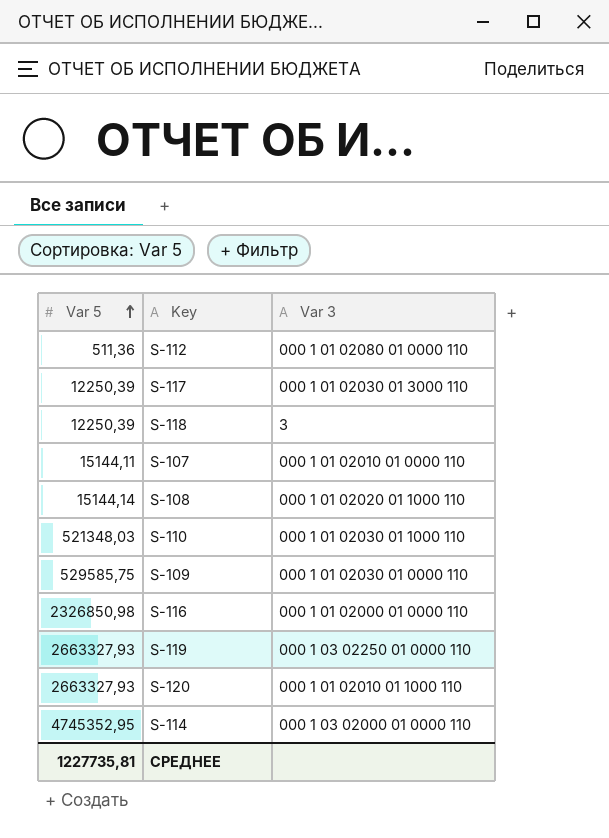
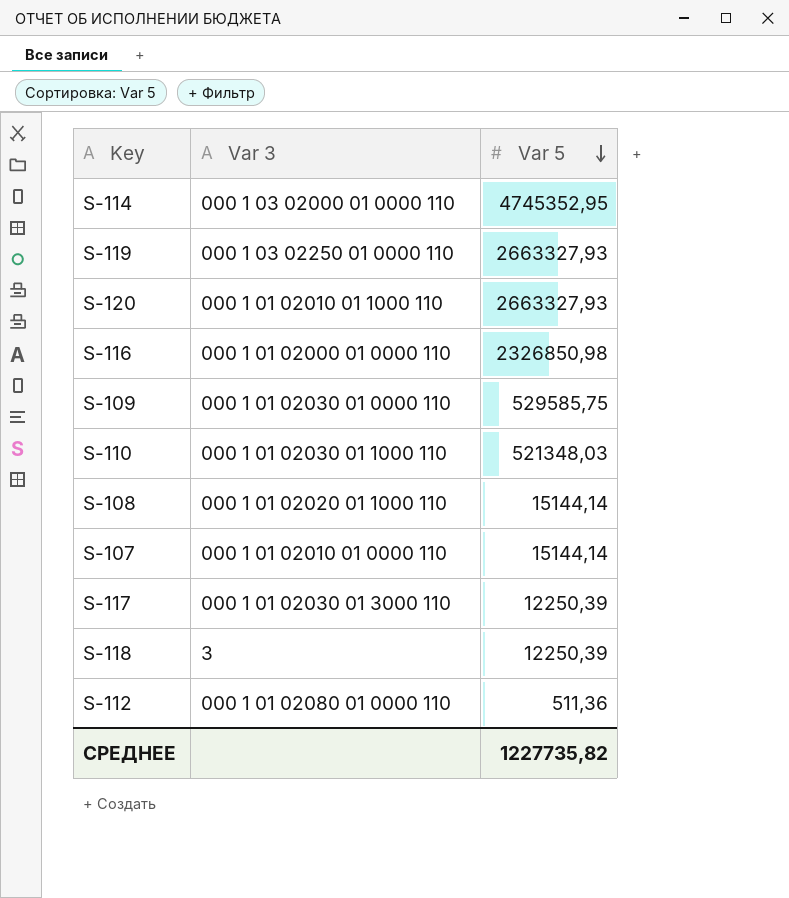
row order: Var 5 ascending -> Var 5 descending
column Var 5 | position: 1 -> 3
S-107 | Var 5: 15144,11 -> 15144,14
СРЕДНЕЕ | Var 5: 1227735,81 -> 1227735,82

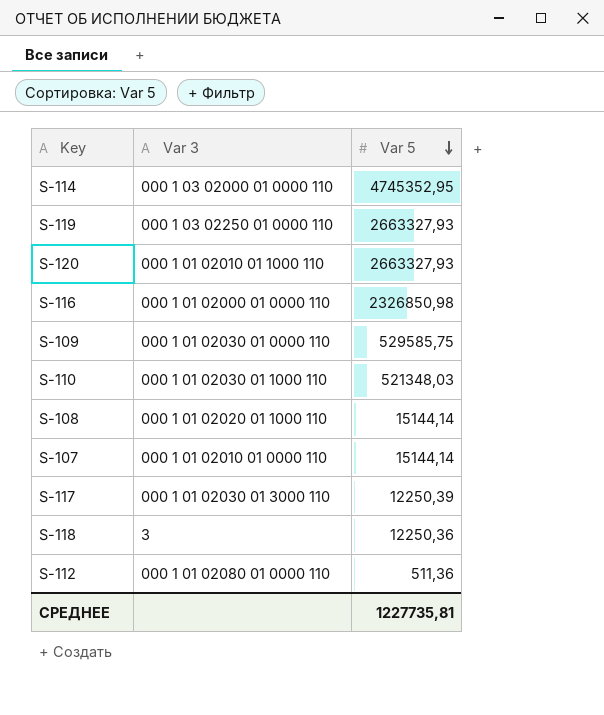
S-118 | Var 5: 12250,39 -> 12250,36
СРЕДНЕЕ | Var 5: 1227735,82 -> 1227735,81

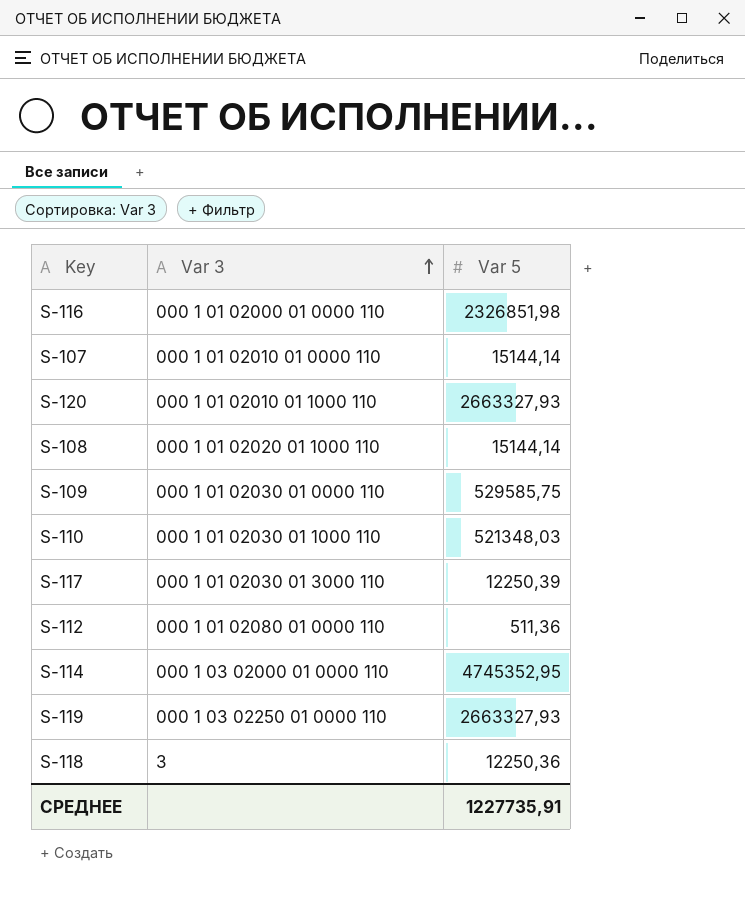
row order: Var 5 descending -> Var 3 ascending
S-116 | Var 5: 2326850,98 -> 2326851,98
СРЕДНЕЕ | Var 5: 1227735,81 -> 1227735,91

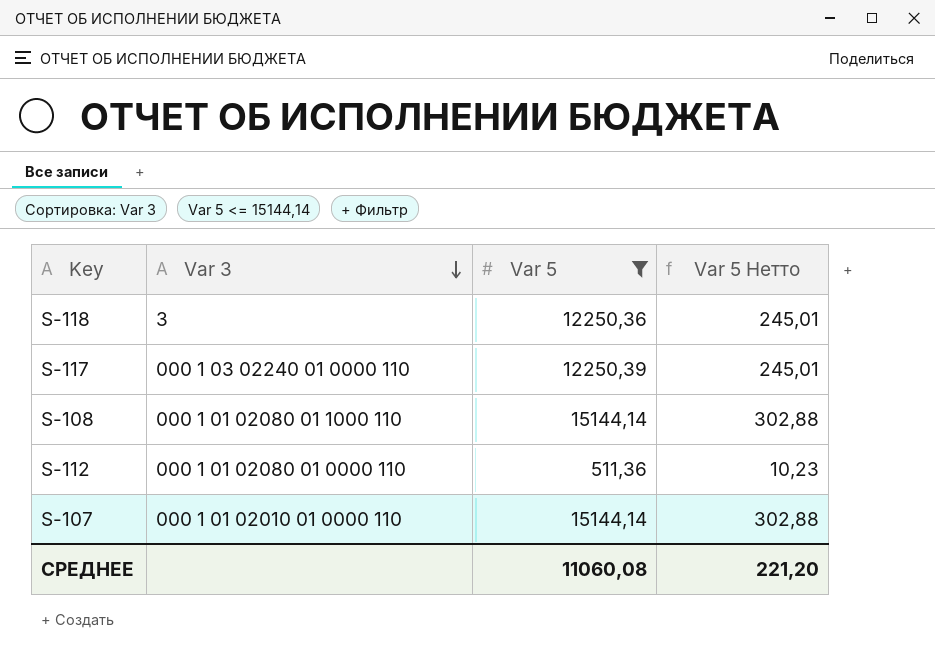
filter: none -> Var 5 <= 15144,14
row order: Var 3 ascending -> Var 3 descending
column Var 5 Нетто | formula: none -> [Var 5] * 0,02
S-117 | Var 3: 000 1 01 02030 01 3000 110 -> 000 1 03 02240 01 0000 110
S-108 | Var 3: 000 1 01 02020 01 1000 110 -> 000 1 01 02080 01 1000 110
СРЕДНЕЕ | Var 5: 1227735,91 -> 11060,08

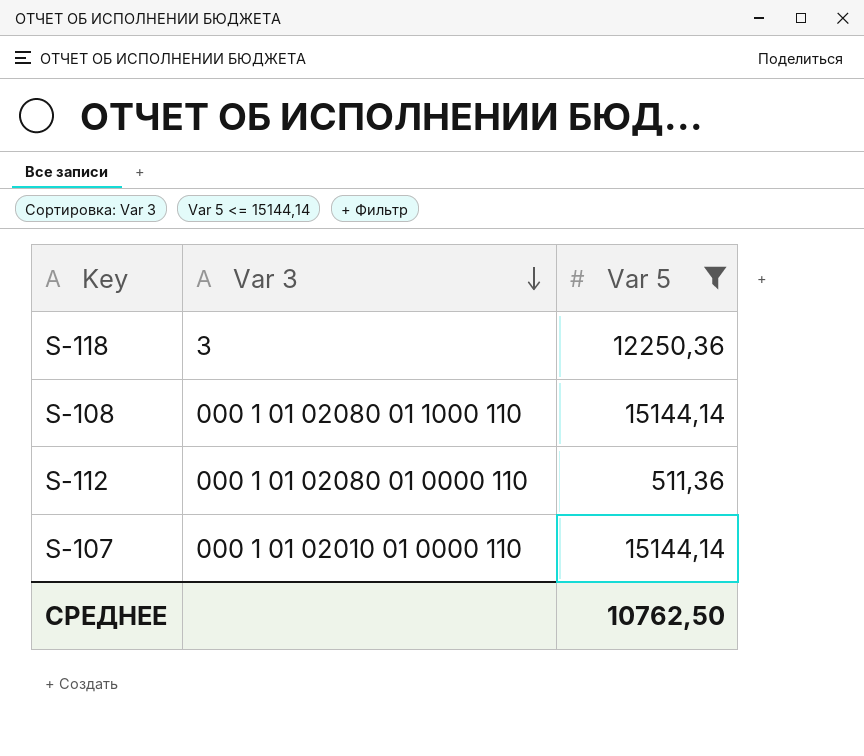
column Var 5 Нетто | formula: [Var 5] * 0,02 -> none
row S-117: 000 1 03 02240 01 0000 110 | 12250,39 | 245,01 -> none
СРЕДНЕЕ | Var 5: 11060,08 -> 10762,50

